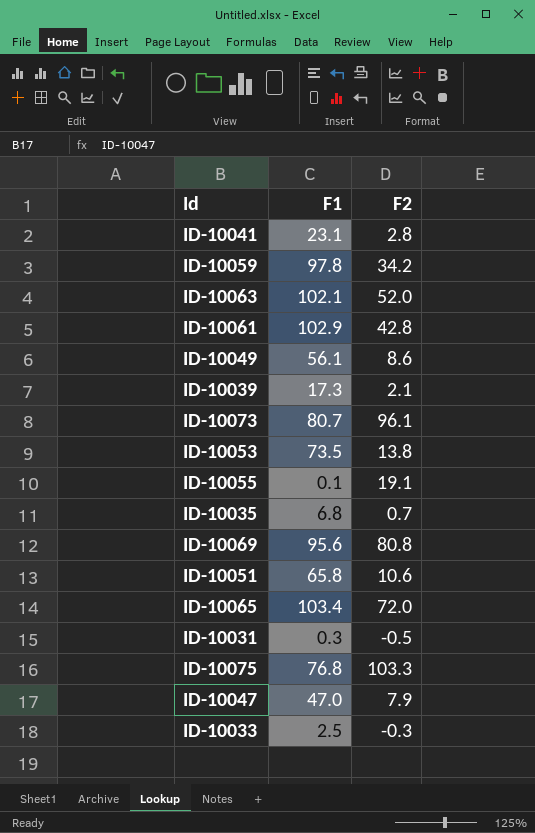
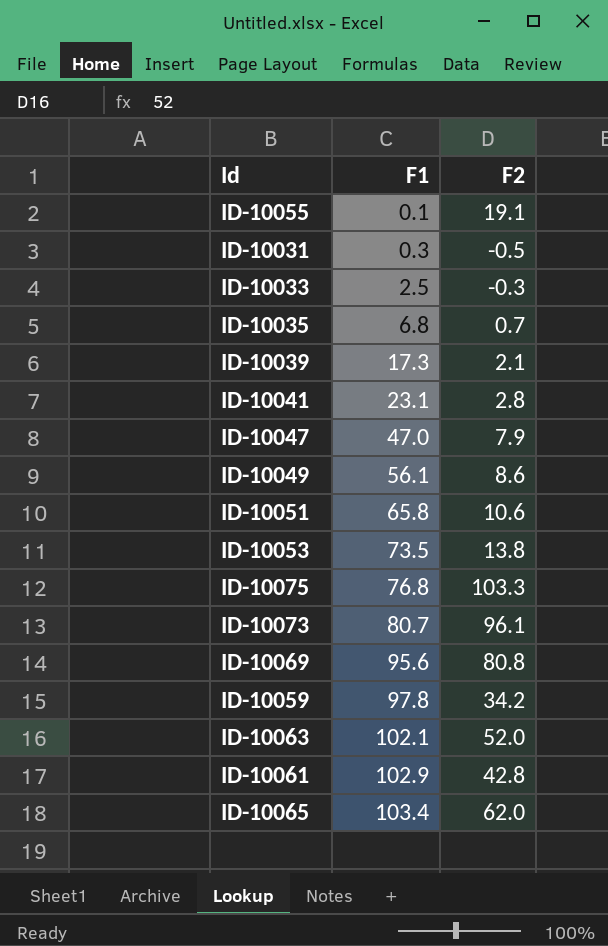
row order: none -> F1 ascending
ID-10065 | F2: 72.0 -> 62.0

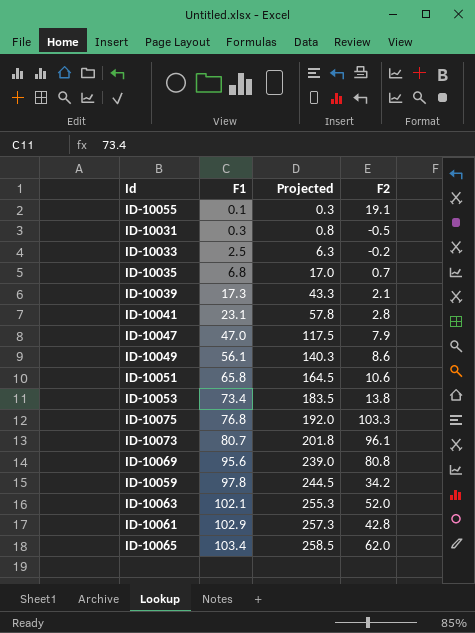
column Projected | formula: none -> [F1] * 2.5
ID-10033 | F2: -0.3 -> -0.2
ID-10053 | F1: 73.5 -> 73.4

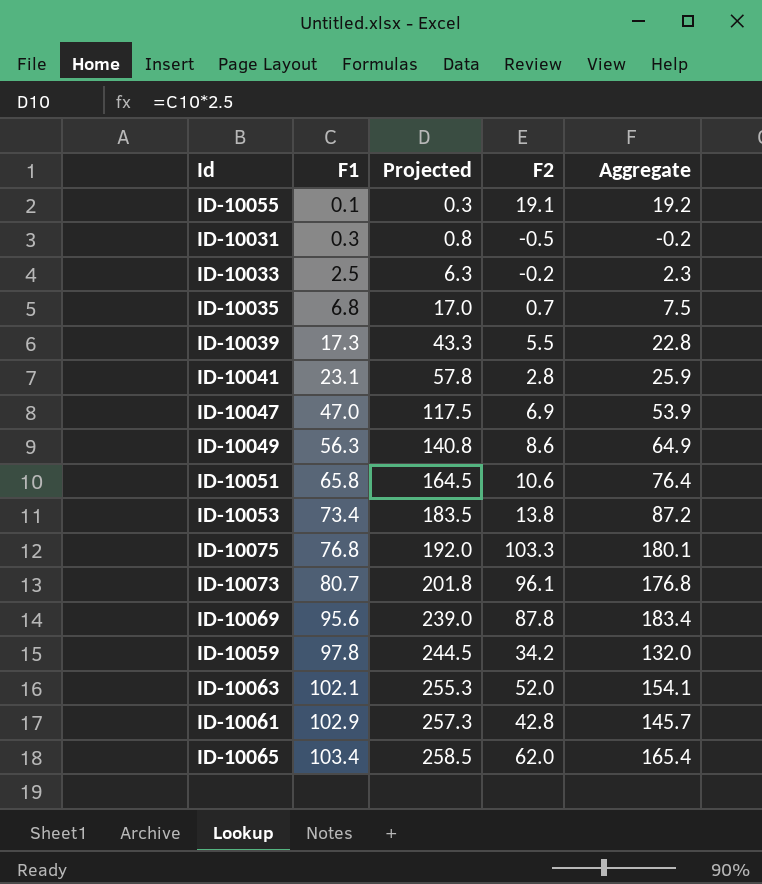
column Aggregate | formula: none -> [F1] + [F2]
ID-10039 | F2: 2.1 -> 5.5
ID-10047 | F2: 7.9 -> 6.9
ID-10049 | F1: 56.1 -> 56.3
ID-10049 | Projected: 140.3 -> 140.8
ID-10069 | F2: 80.8 -> 87.8

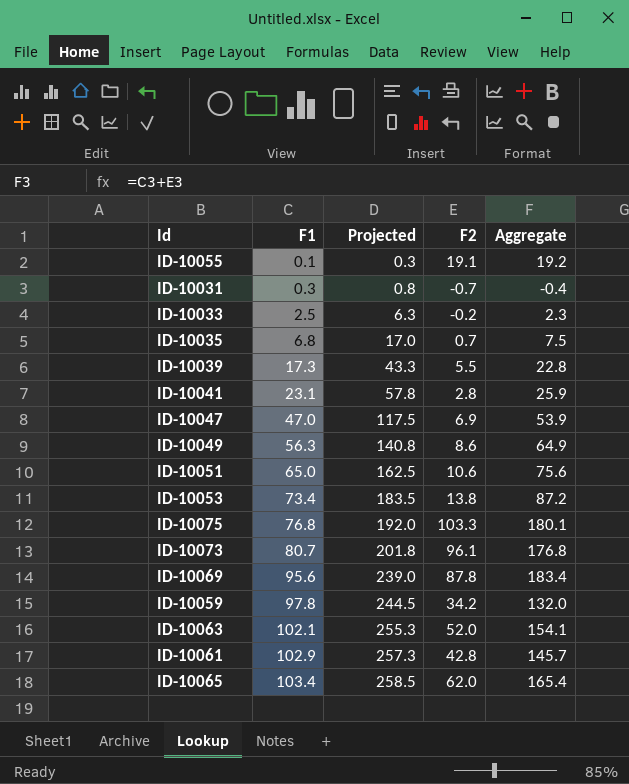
ID-10031 | F2: -0.5 -> -0.7
ID-10031 | Aggregate: -0.2 -> -0.4
ID-10051 | F1: 65.8 -> 65.0
ID-10051 | Projected: 164.5 -> 162.5
ID-10051 | Aggregate: 76.4 -> 75.6

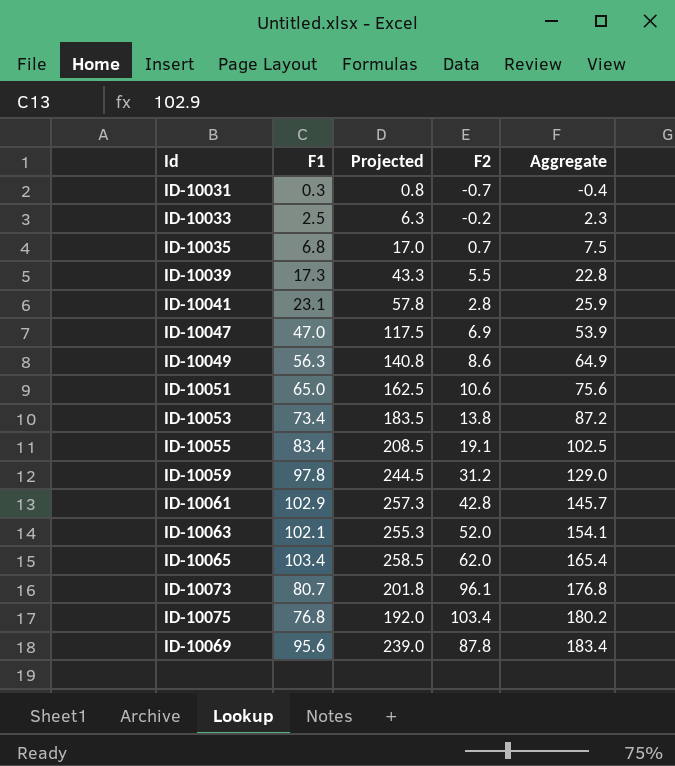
row order: F1 ascending -> Aggregate ascending
ID-10055 | F1: 0.1 -> 83.4
ID-10055 | Projected: 0.3 -> 208.5
ID-10055 | Aggregate: 19.2 -> 102.5
ID-10059 | F2: 34.2 -> 31.2
ID-10059 | Aggregate: 132.0 -> 129.0
ID-10075 | F2: 103.3 -> 103.4
ID-10075 | Aggregate: 180.1 -> 180.2

